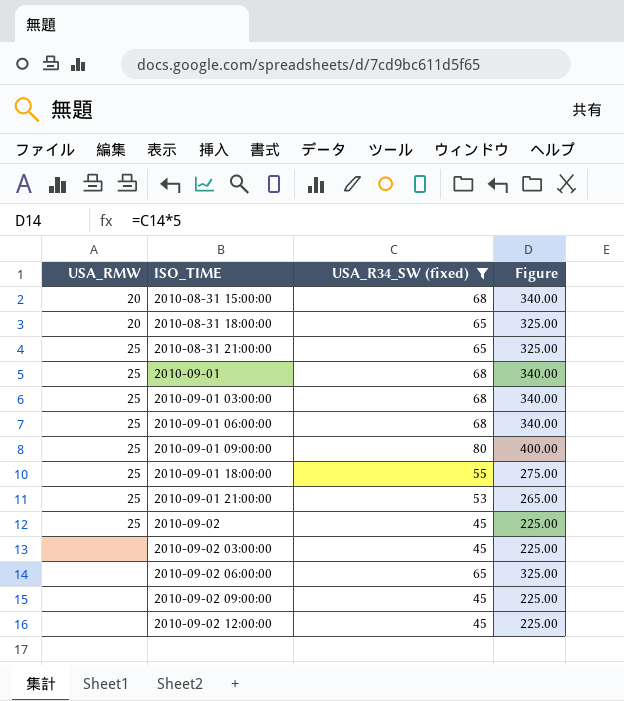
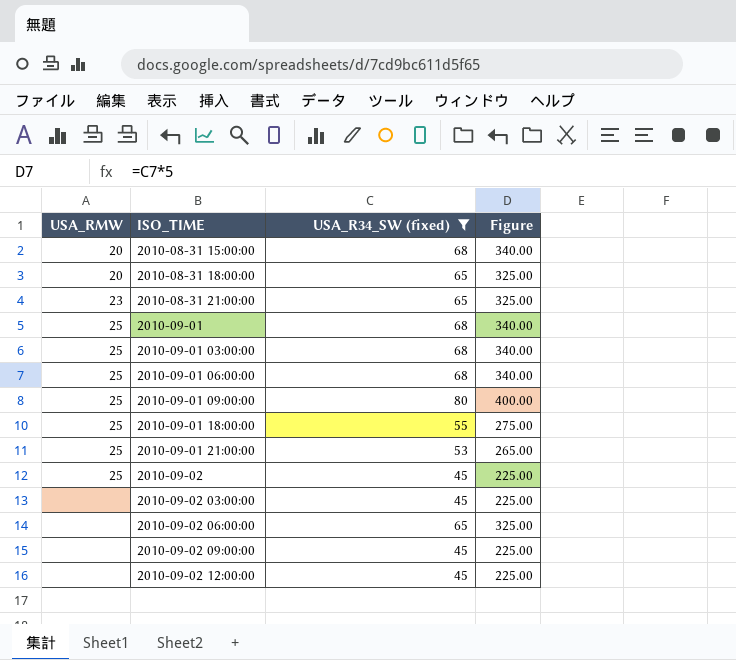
2010-08-31 21:00:00 | USA_RMW: 25 -> 23

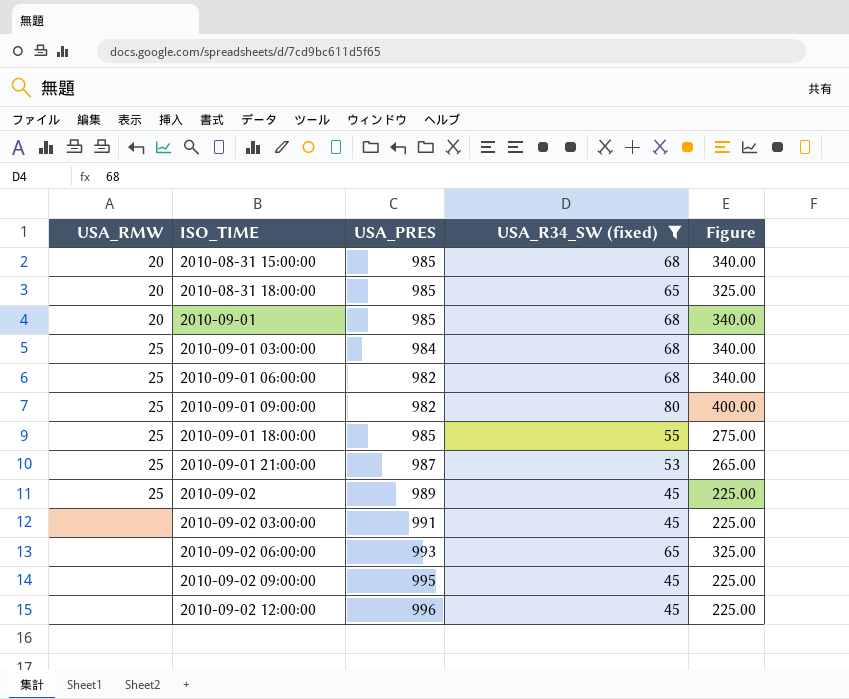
column USA_PRES | position: none -> 3
row 2010-08-31 21:00:00: 23 | 65 | 325.00 -> none
2010-09-01 | USA_RMW: 25 -> 20

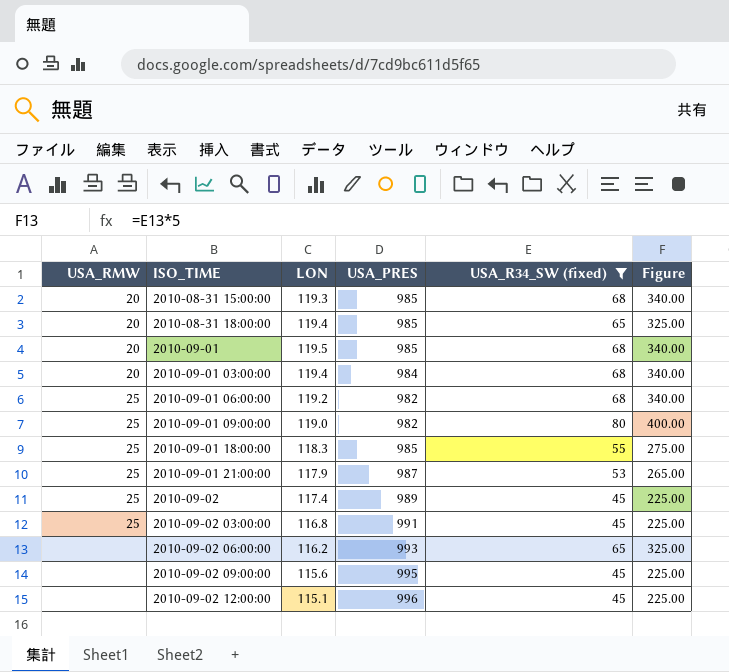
column LON | position: none -> 3
2010-09-01 03:00:00 | USA_RMW: 25 -> 20
2010-09-02 03:00:00 | USA_RMW: none -> 25

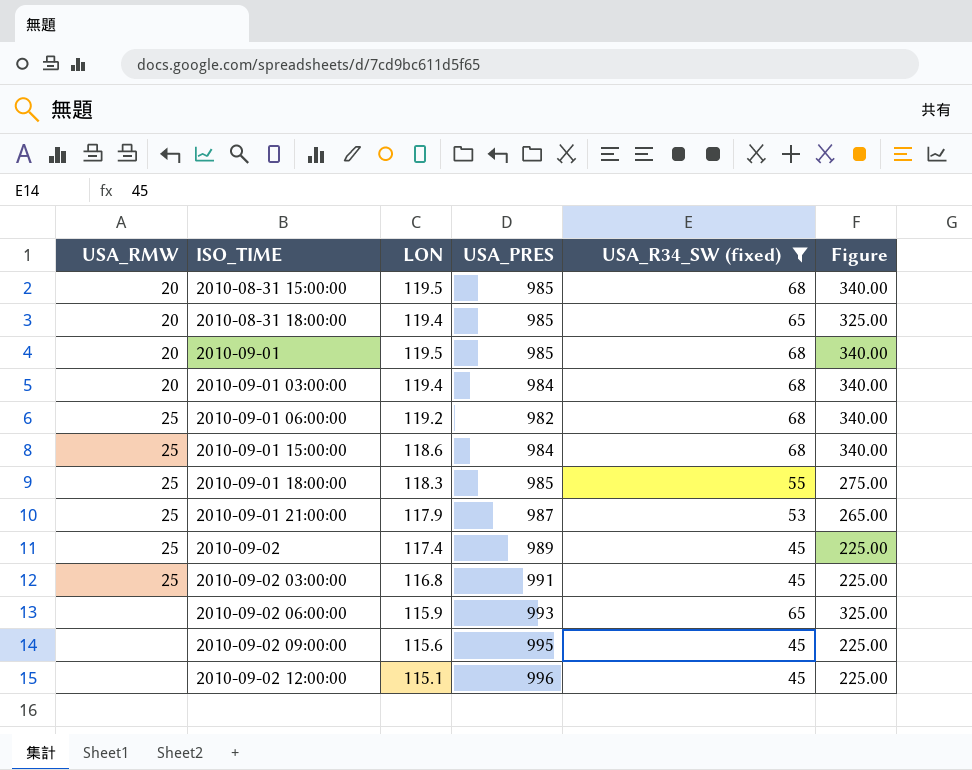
row 2010-09-01 09:00:00: 25 | 119.0 | 982 | 80 | 400.00 -> none
2010-08-31 15:00:00 | LON: 119.3 -> 119.5
row 2010-09-01 15:00:00: none -> 25 | 118.6 | 984 | 68 | 340.00
2010-09-02 06:00:00 | LON: 116.2 -> 115.9

